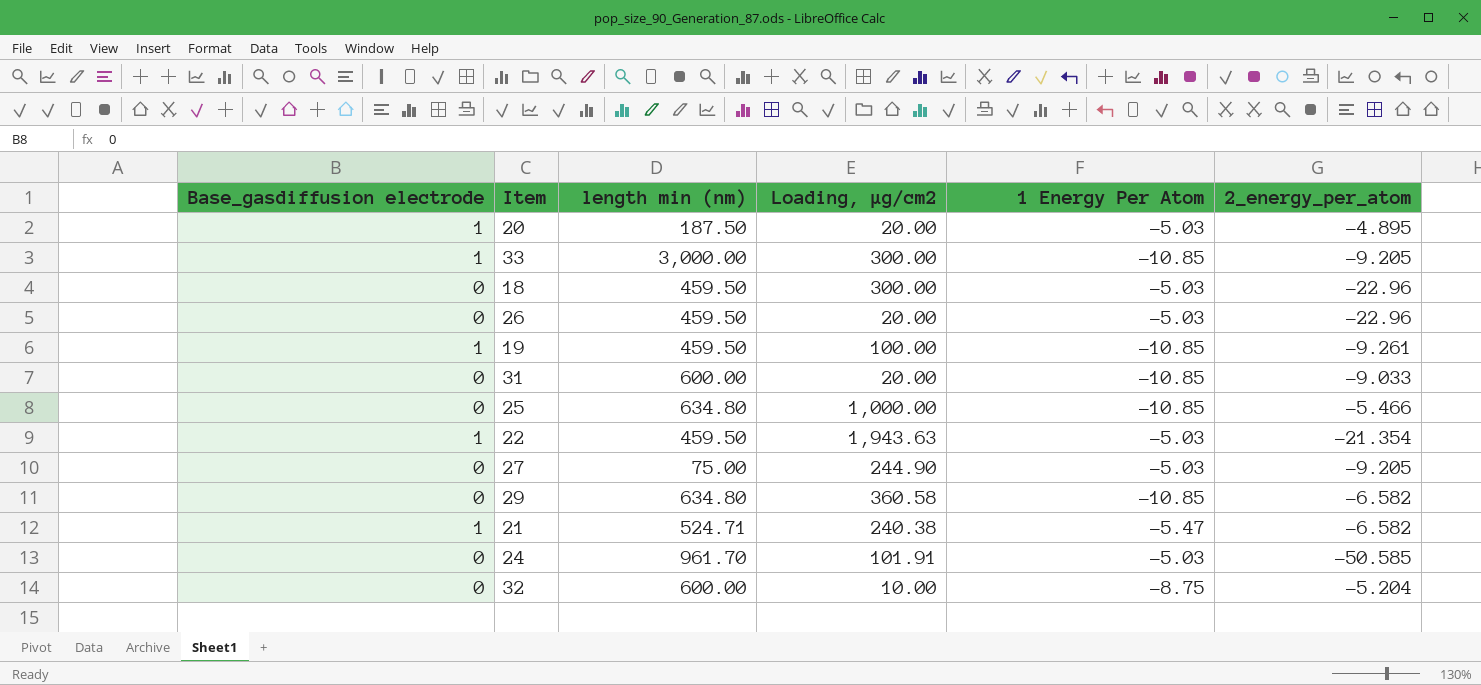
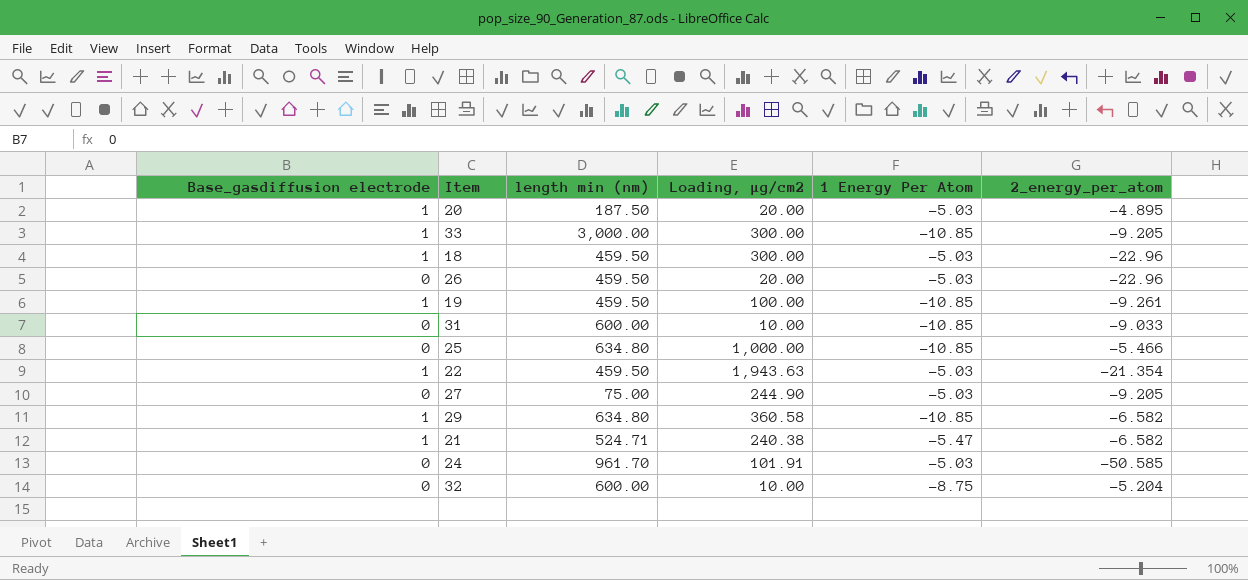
18 | Base_gasdiffusion electrode: 0 -> 1
31 | Loading, μg/cm2: 20.00 -> 10.00
29 | Base_gasdiffusion electrode: 0 -> 1

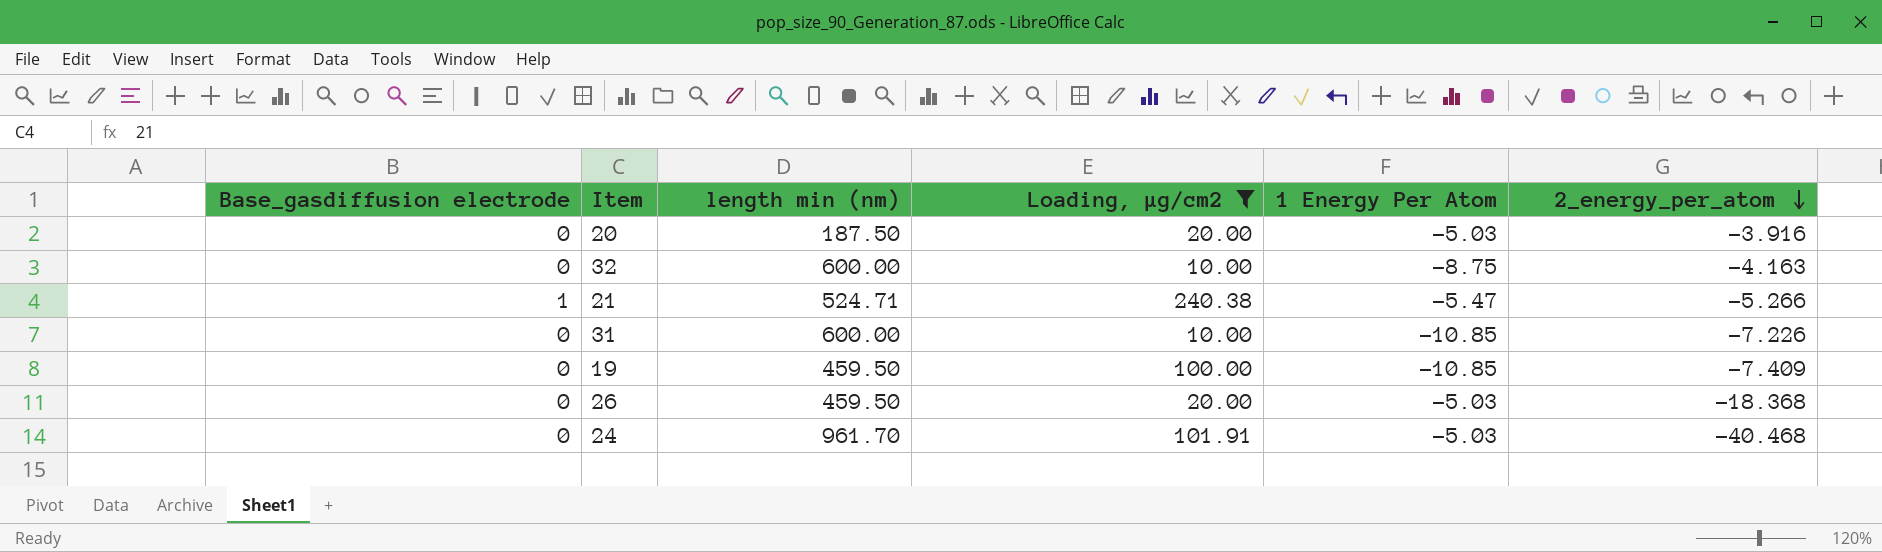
filter: none -> Loading, μg/cm2 <= 240.38
row order: none -> 2_energy_per_atom descending
20 | Base_gasdiffusion electrode: 1 -> 0
20 | 2_energy_per_atom: -4.895 -> -3.916
32 | 2_energy_per_atom: -5.204 -> -4.163
21 | 2_energy_per_atom: -6.582 -> -5.266
31 | 2_energy_per_atom: -9.033 -> -7.226
19 | Base_gasdiffusion electrode: 1 -> 0
19 | 2_energy_per_atom: -9.261 -> -7.409
26 | 2_energy_per_atom: -22.96 -> -18.368
24 | 2_energy_per_atom: -50.585 -> -40.468

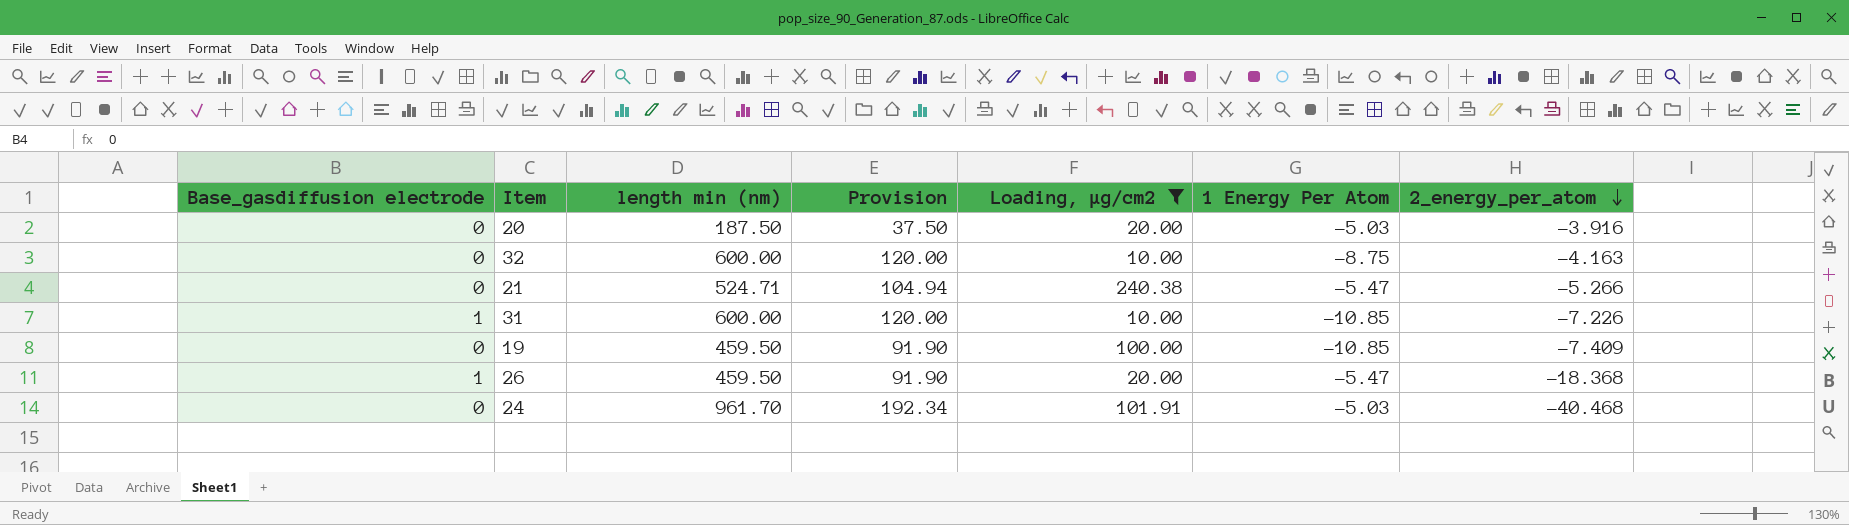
column Provision | formula: none -> [length min (nm)] * 0.2
21 | Base_gasdiffusion electrode: 1 -> 0
31 | Base_gasdiffusion electrode: 0 -> 1
26 | Base_gasdiffusion electrode: 0 -> 1
26 | 1 Energy Per Atom: -5.03 -> -5.47

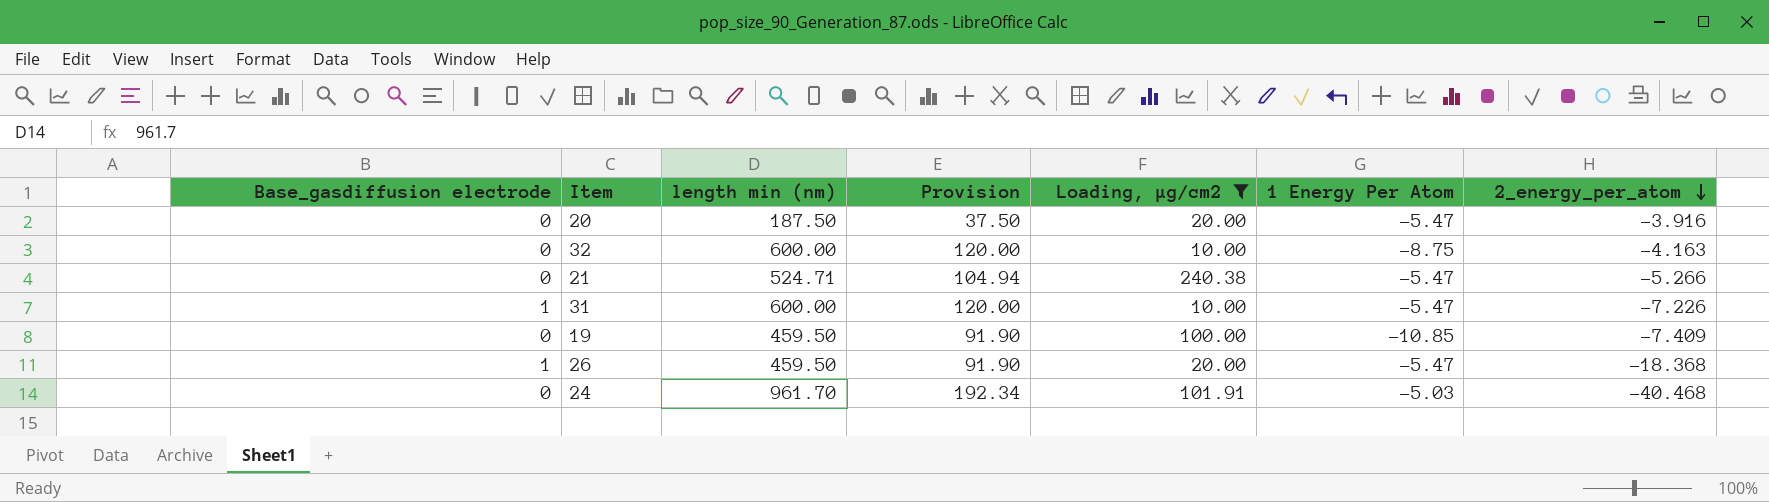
20 | 1 Energy Per Atom: -5.03 -> -5.47
31 | 1 Energy Per Atom: -10.85 -> -5.47

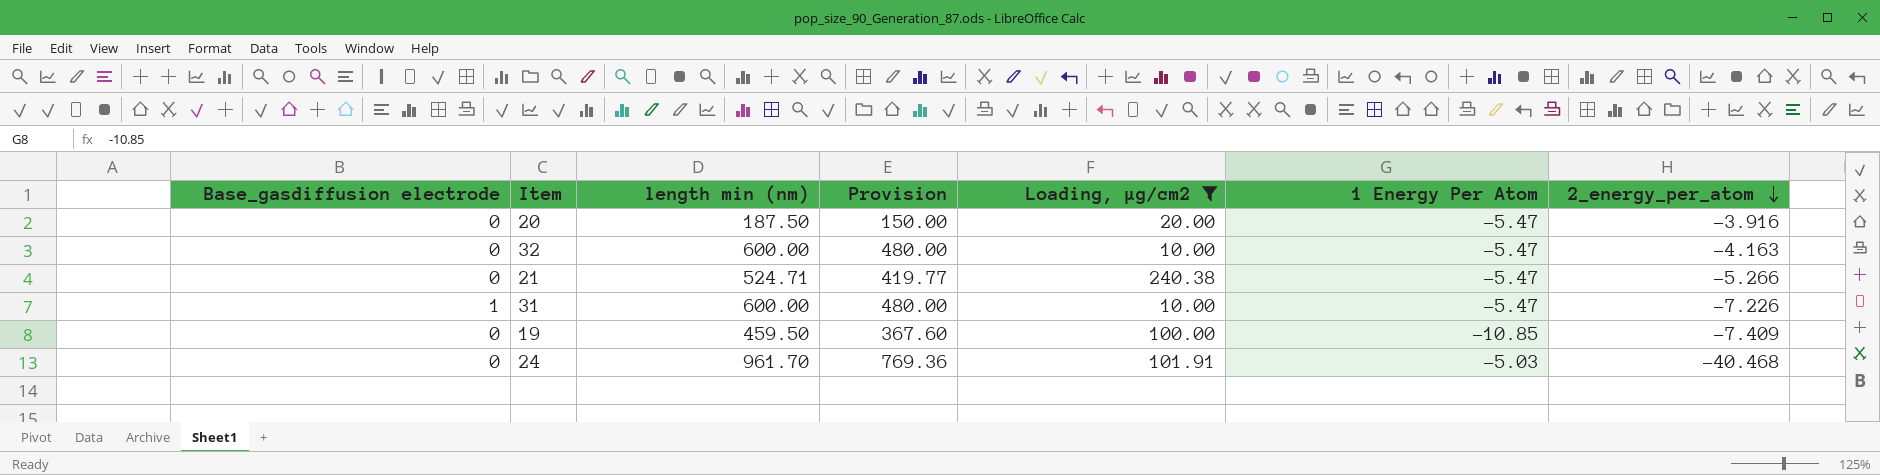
column Provision | formula: [length min (nm)] * 0.2 -> [length min (nm)] * 0.8
row 26: 1 | 459.50 | 91.90 | 20.00 | -5.47 | -18.368 -> none
32 | 1 Energy Per Atom: -8.75 -> -5.47

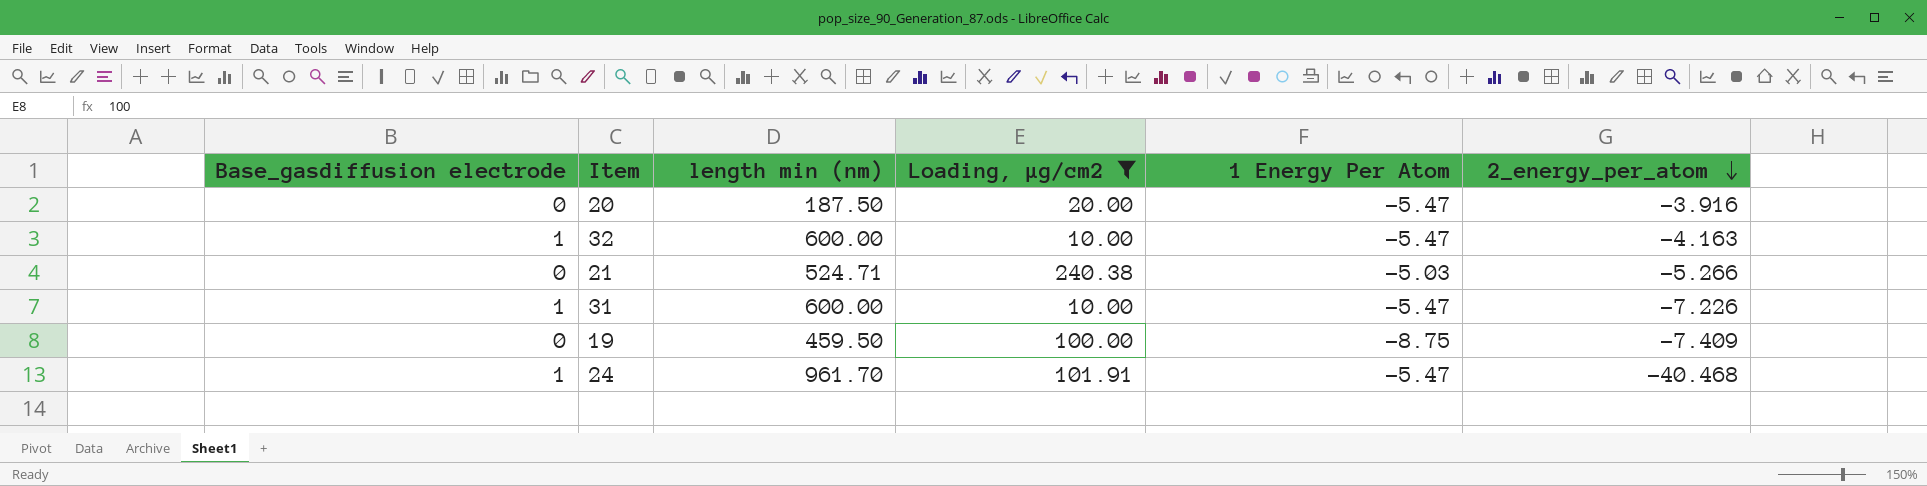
column Provision | formula: [length min (nm)] * 0.8 -> none
32 | Base_gasdiffusion electrode: 0 -> 1
21 | 1 Energy Per Atom: -5.47 -> -5.03
19 | 1 Energy Per Atom: -10.85 -> -8.75
24 | Base_gasdiffusion electrode: 0 -> 1
24 | 1 Energy Per Atom: -5.03 -> -5.47

